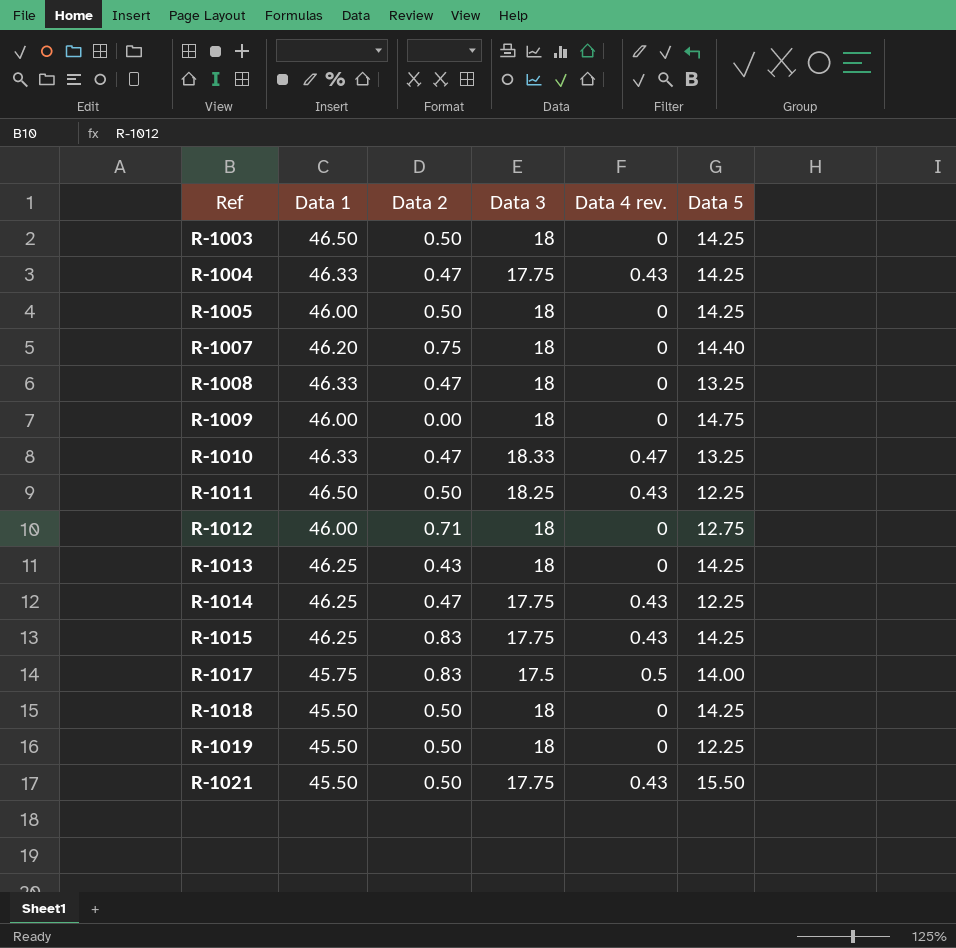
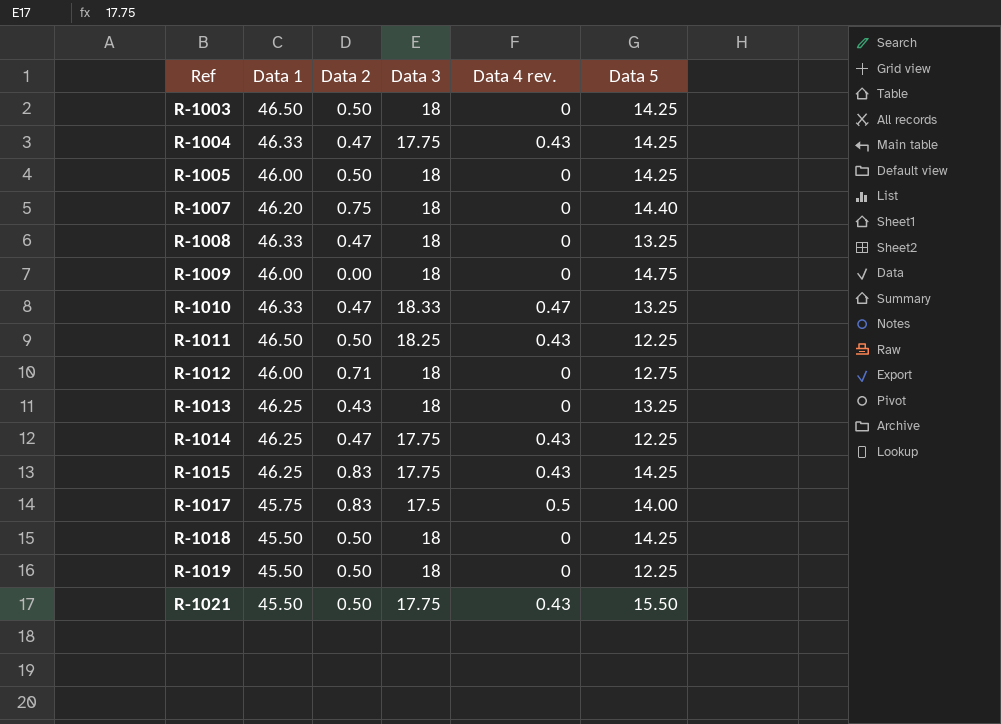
R-1013 | Data 5: 14.25 -> 13.25

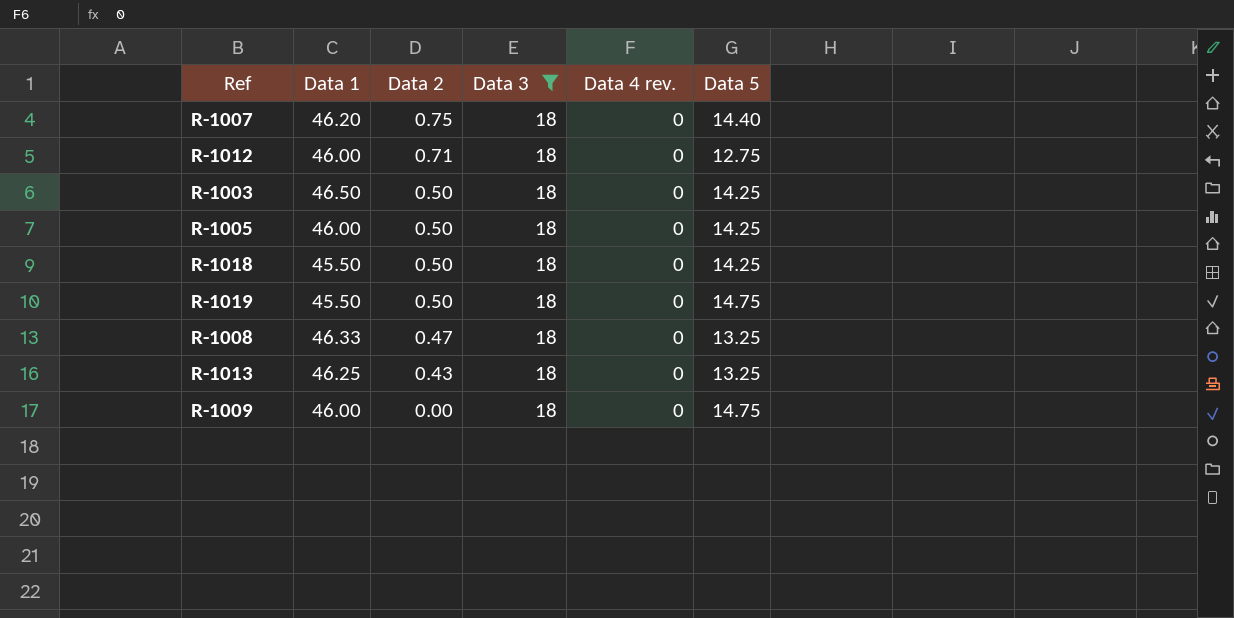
filter: none -> Data 3 = 18
row order: Ref ascending -> Data 2 descending
R-1019 | Data 5: 12.25 -> 14.75

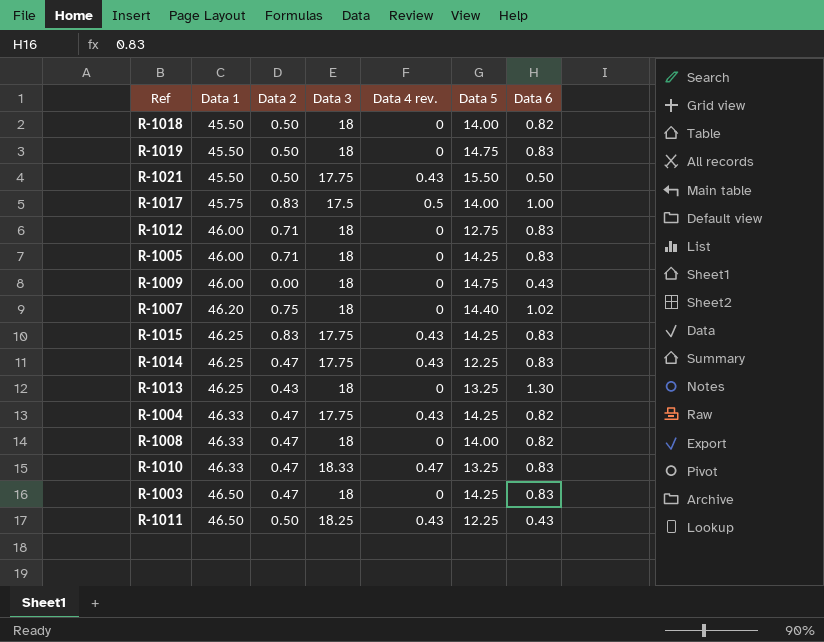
filter: Data 3 = 18 -> none
row order: Data 2 descending -> Data 1 ascending
column Data 6 | position: none -> 7
R-1018 | Data 5: 14.25 -> 14.00
R-1005 | Data 2: 0.50 -> 0.71
R-1008 | Data 5: 13.25 -> 14.00
R-1003 | Data 2: 0.50 -> 0.47

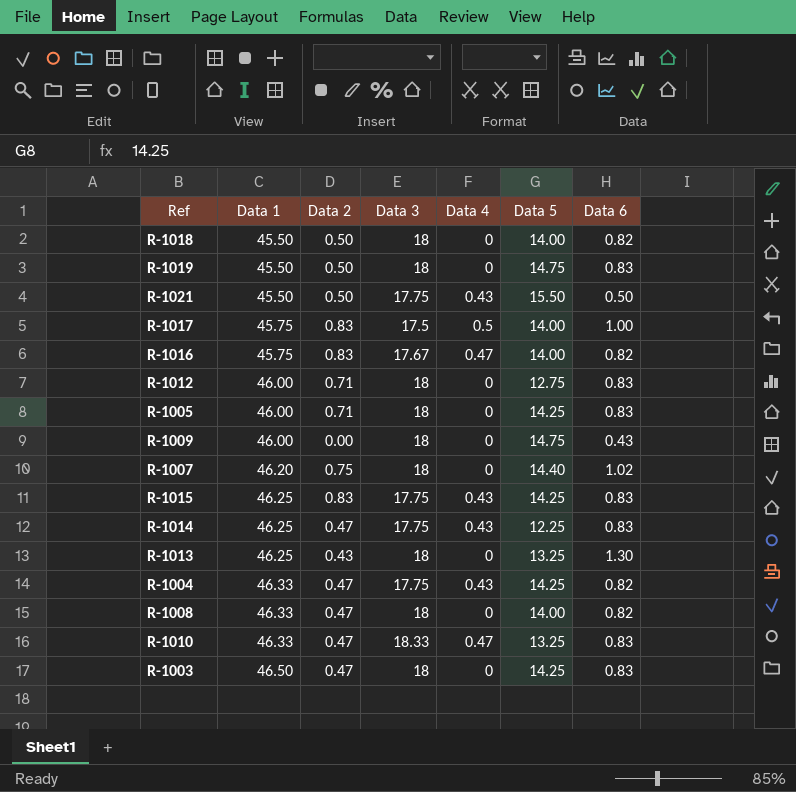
column name: Data 4 rev. -> Data 4
row R-1011: 46.50 | 0.50 | 18.25 | 0.43 | 12.25 | 0.43 -> none
row R-1016: none -> 45.75 | 0.83 | 17.67 | 0.47 | 14.00 | 0.82

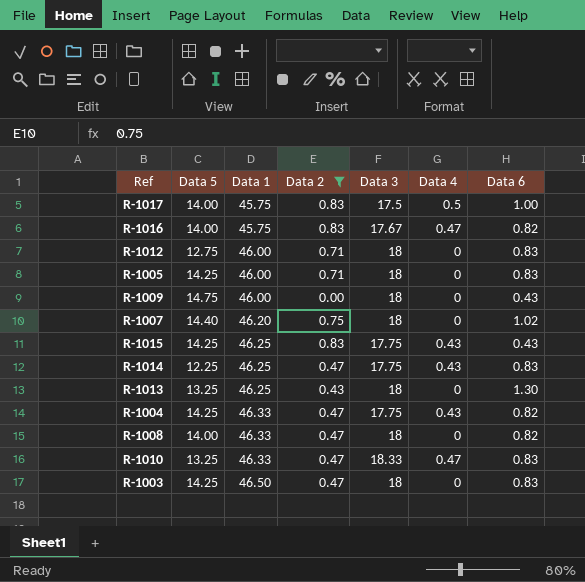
filter: none -> Data 2 != 0.50
column Data 5 | position: 6 -> 2
R-1015 | Data 6: 0.83 -> 0.43

